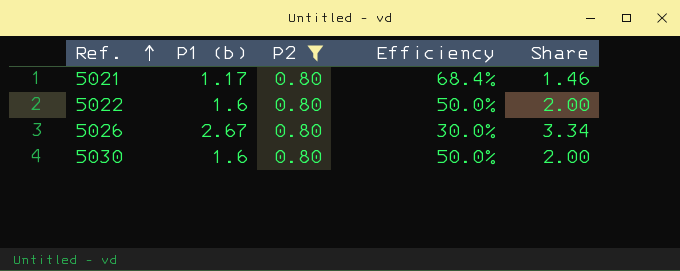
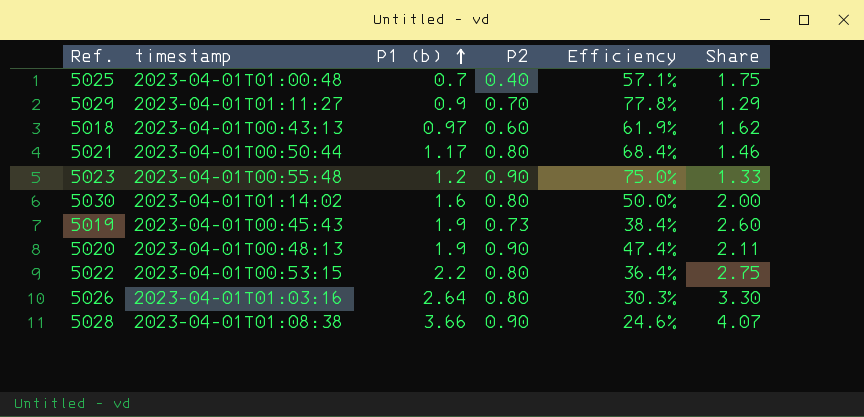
filter: P2 = 0.80 -> none
row order: Ref. ascending -> P1 (b) ascending
column timestamp | position: none -> 2
5022 | P1 (b): 1.6 -> 2.2
5022 | Efficiency: 50.0% -> 36.4%
5022 | Share: 2.00 -> 2.75
5026 | P1 (b): 2.67 -> 2.64
5026 | Efficiency: 30.0% -> 30.3%
5026 | Share: 3.34 -> 3.30

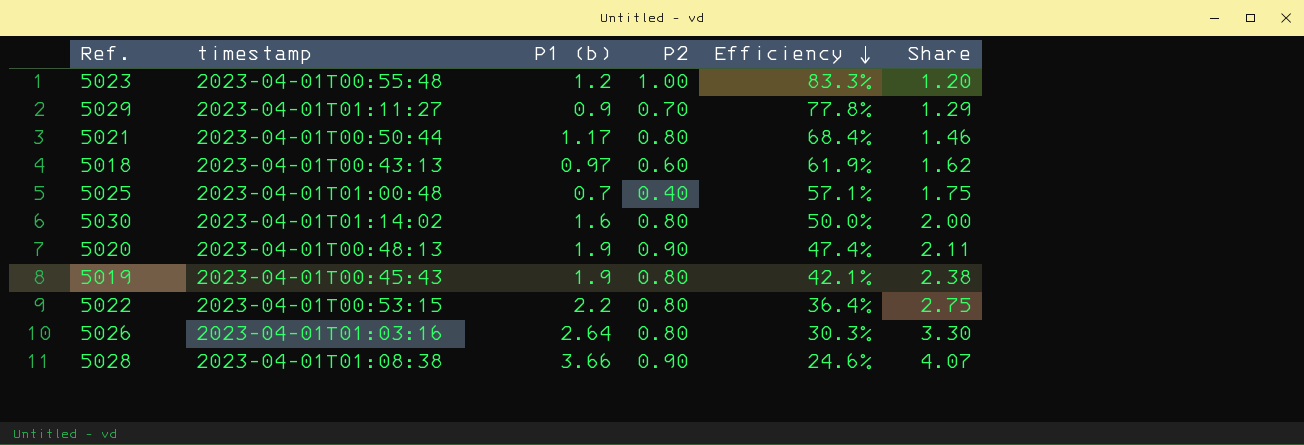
row order: P1 (b) ascending -> Efficiency descending
5023 | P2: 0.90 -> 1.00
5023 | Efficiency: 75.0% -> 83.3%
5023 | Share: 1.33 -> 1.20
5019 | P2: 0.73 -> 0.80
5019 | Efficiency: 38.4% -> 42.1%
5019 | Share: 2.60 -> 2.38

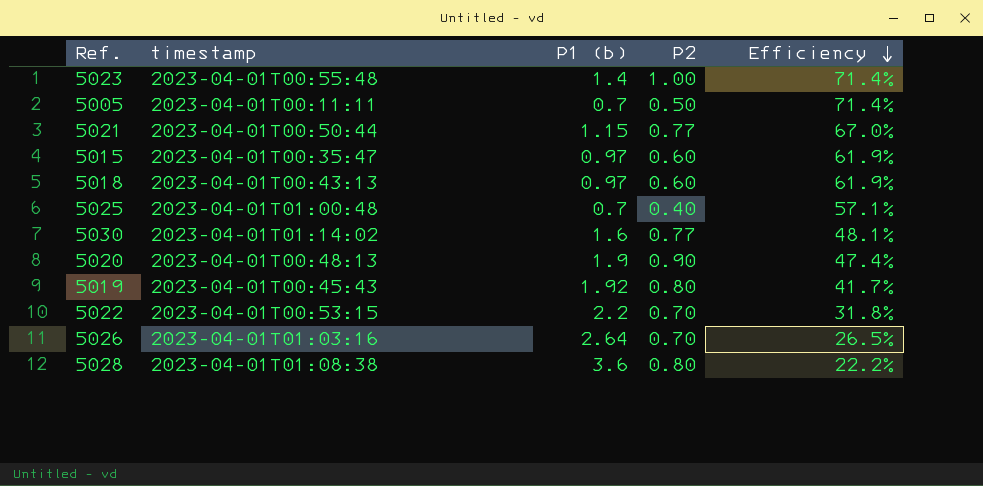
column Share | formula: [P1 (b)] / [P2] -> none
row 5029: 2023-04-01T01:11:27 | 0.9 | 0.70 | 77.8% | 1.29 -> none
5023 | P1 (b): 1.2 -> 1.4
5023 | Efficiency: 83.3% -> 71.4%
row 5005: none -> 2023-04-01T00:11:11 | 0.7 | 0.50 | 71.4%
5021 | P1 (b): 1.17 -> 1.15
5021 | P2: 0.80 -> 0.77
5021 | Efficiency: 68.4% -> 67.0%
row 5015: none -> 2023-04-01T00:35:47 | 0.97 | 0.60 | 61.9%
5030 | P2: 0.80 -> 0.77
5030 | Efficiency: 50.0% -> 48.1%
5019 | P1 (b): 1.9 -> 1.92
5019 | Efficiency: 42.1% -> 41.7%
5022 | P2: 0.80 -> 0.70
5022 | Efficiency: 36.4% -> 31.8%
5026 | P2: 0.80 -> 0.70
5026 | Efficiency: 30.3% -> 26.5%
5028 | P1 (b): 3.66 -> 3.6
5028 | P2: 0.90 -> 0.80
5028 | Efficiency: 24.6% -> 22.2%

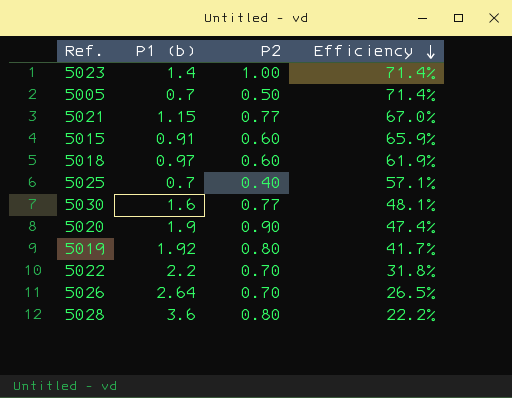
column timestamp | position: 2 -> none
5015 | P1 (b): 0.97 -> 0.91
5015 | Efficiency: 61.9% -> 65.9%

